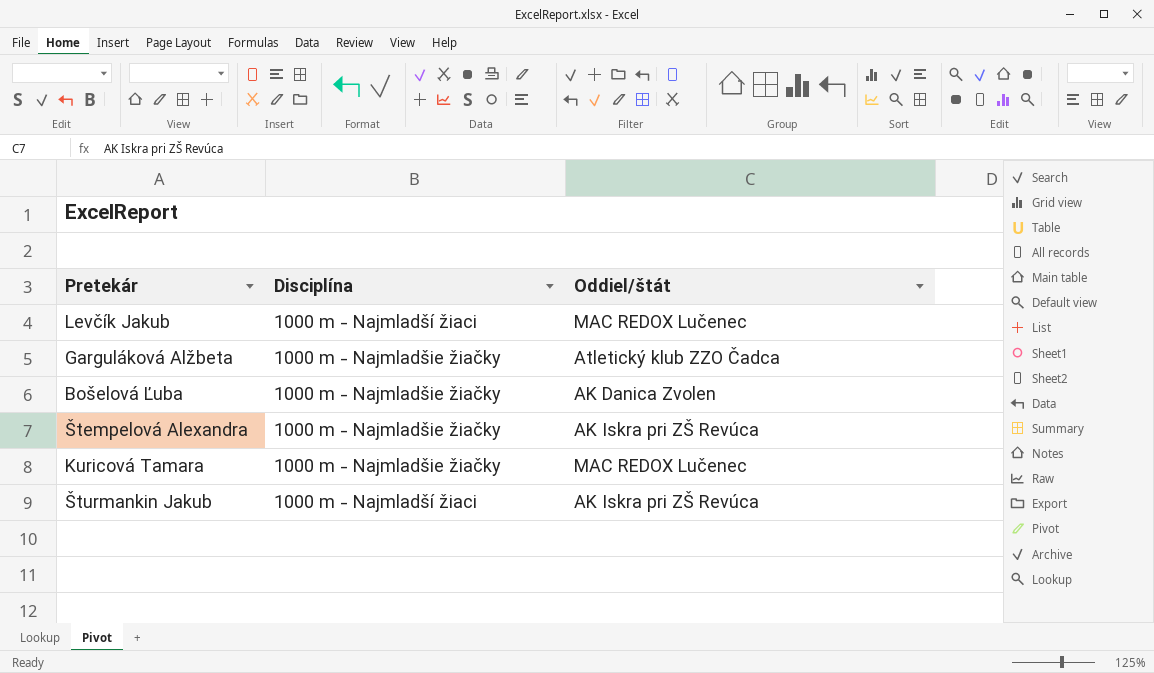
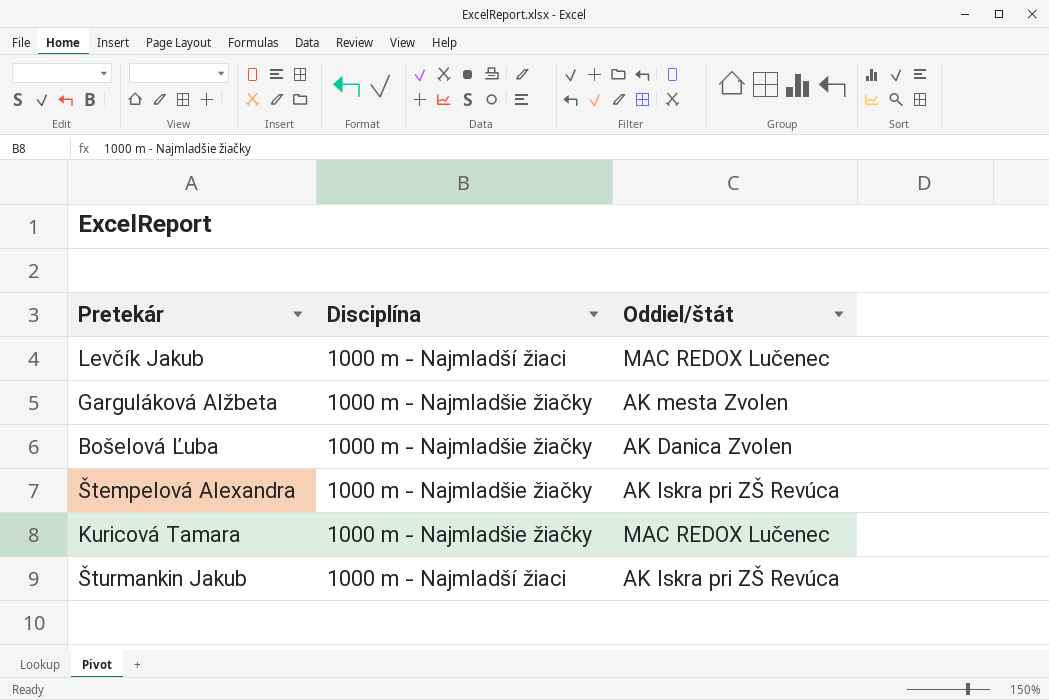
Garguláková Alžbeta | Oddiel/štát: Atletický klub ZZO Čadca -> AK mesta Zvolen

